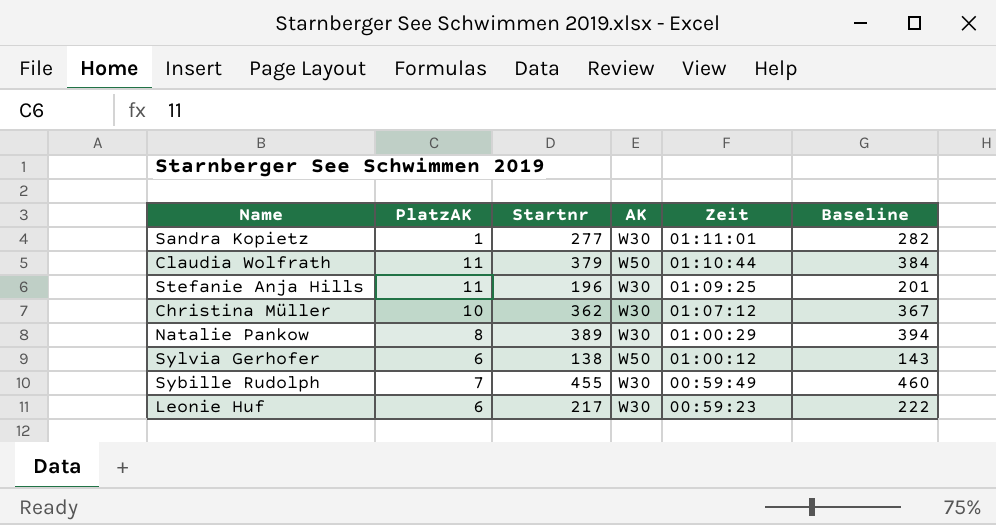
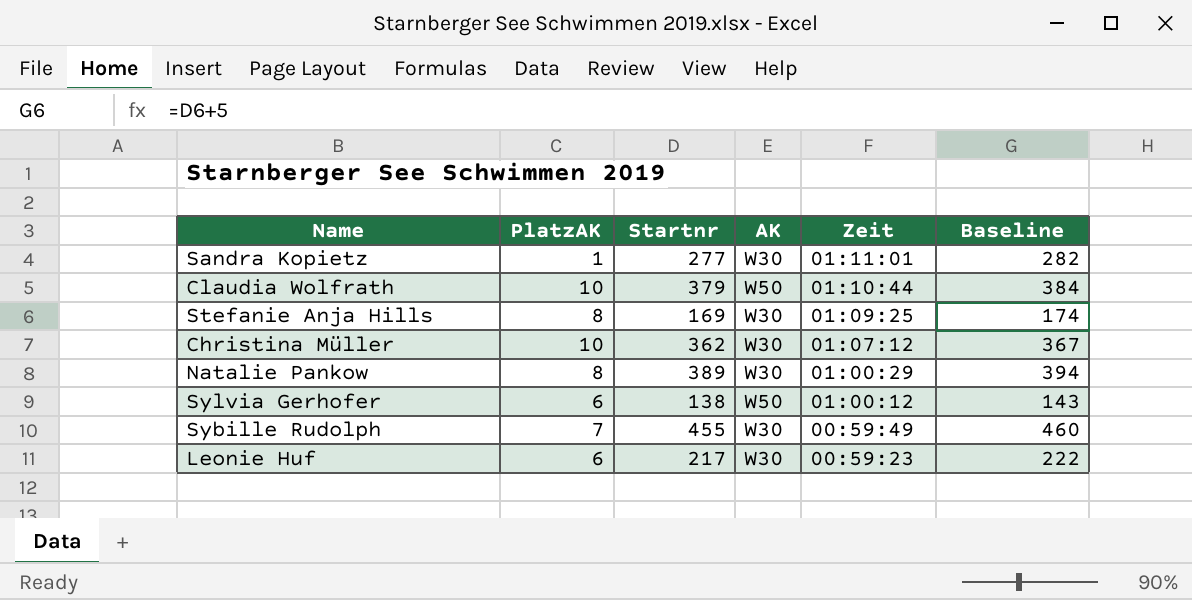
Claudia Wolfrath | PlatzAK: 11 -> 10
Stefanie Anja Hills | PlatzAK: 11 -> 8
Stefanie Anja Hills | Startnr: 196 -> 169
Stefanie Anja Hills | Baseline: 201 -> 174

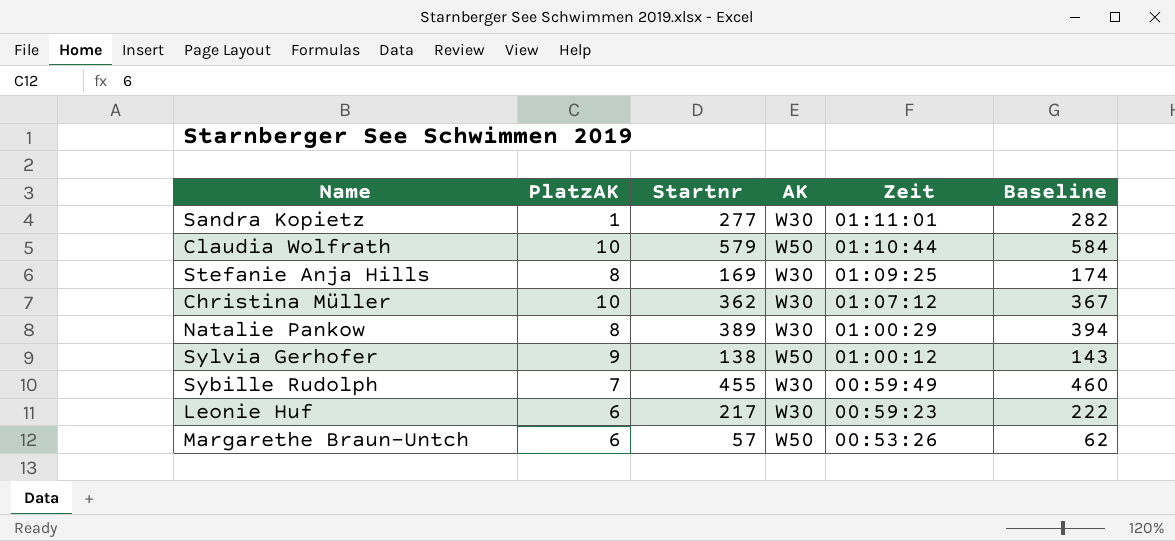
Claudia Wolfrath | Startnr: 379 -> 579
Claudia Wolfrath | Baseline: 384 -> 584
Sylvia Gerhofer | PlatzAK: 6 -> 9
row Margarethe Braun-Untch: none -> 6 | 57 | W50 | 00:53:26 | 62

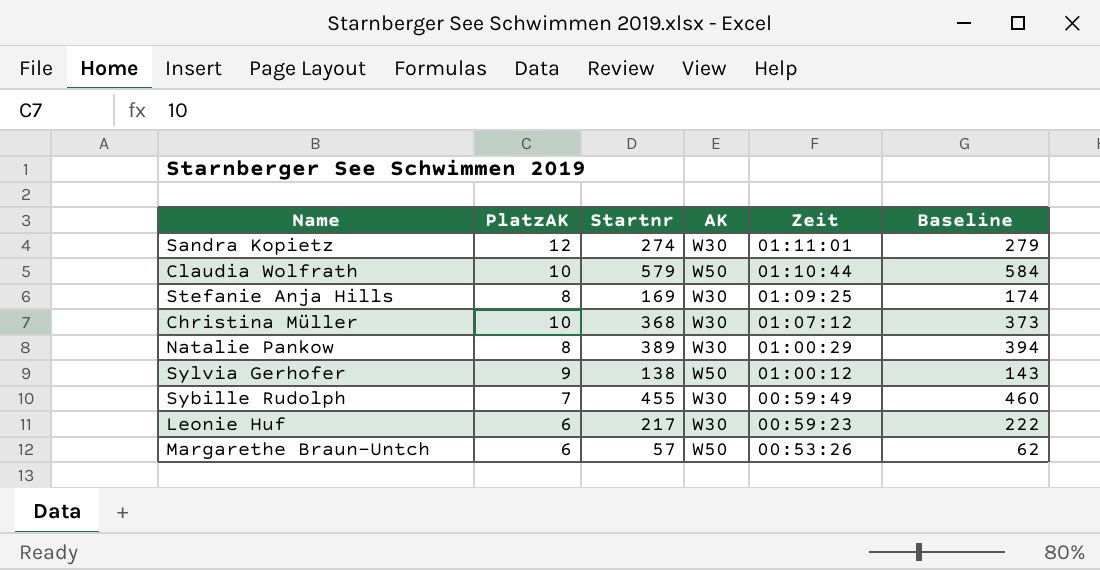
Sandra Kopietz | PlatzAK: 1 -> 12
Sandra Kopietz | Startnr: 277 -> 274
Sandra Kopietz | Baseline: 282 -> 279
Christina Müller | Startnr: 362 -> 368
Christina Müller | Baseline: 367 -> 373

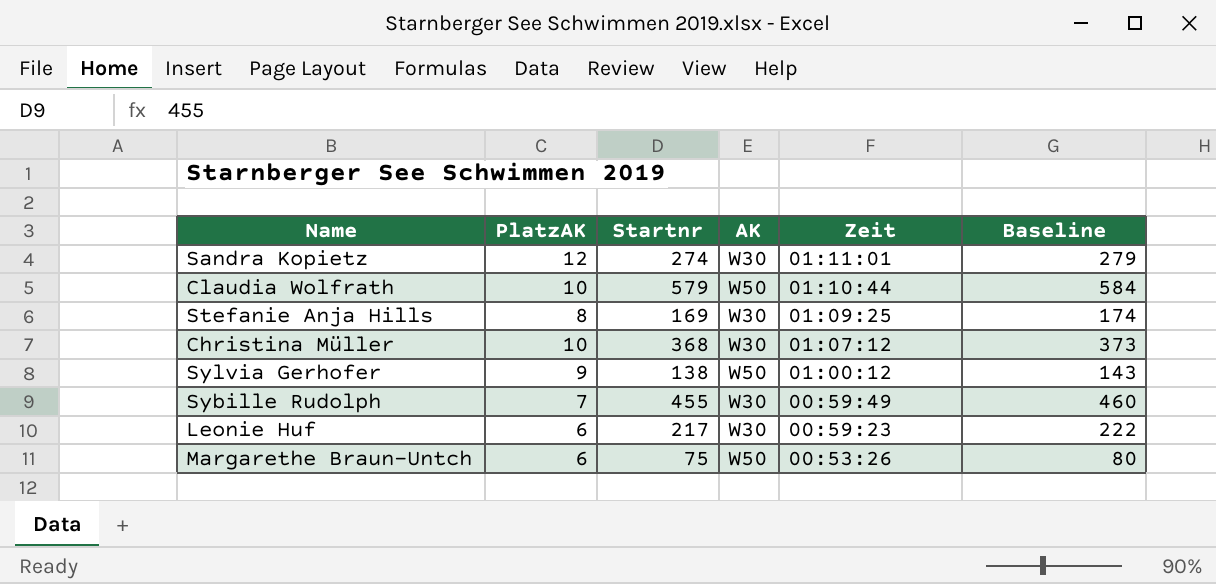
row Natalie Pankow: 8 | 389 | W30 | 01:00:29 | 394 -> none
Margarethe Braun-Untch | Startnr: 57 -> 75
Margarethe Braun-Untch | Baseline: 62 -> 80

